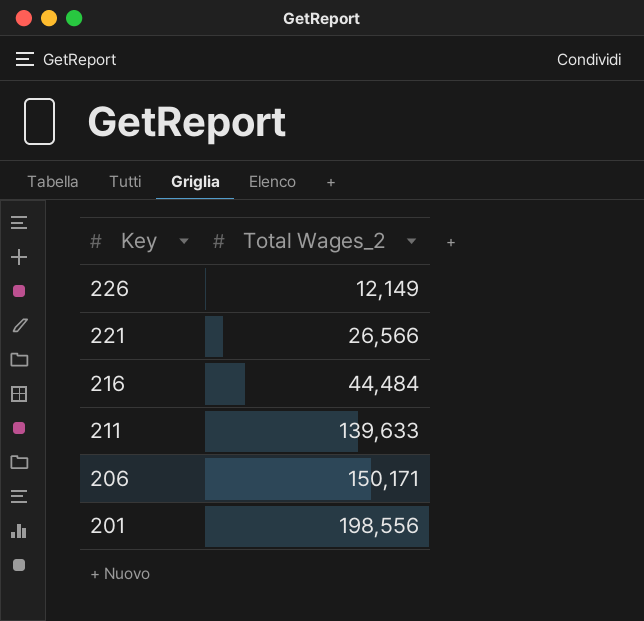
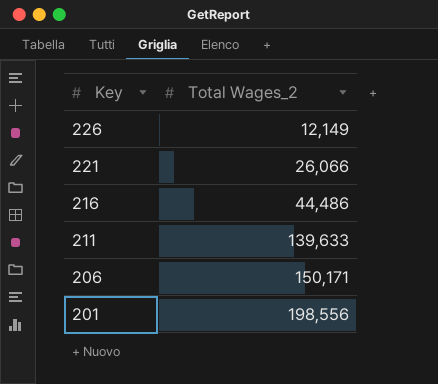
221 | Total Wages_2: 26,566 -> 26,066
216 | Total Wages_2: 44,484 -> 44,486

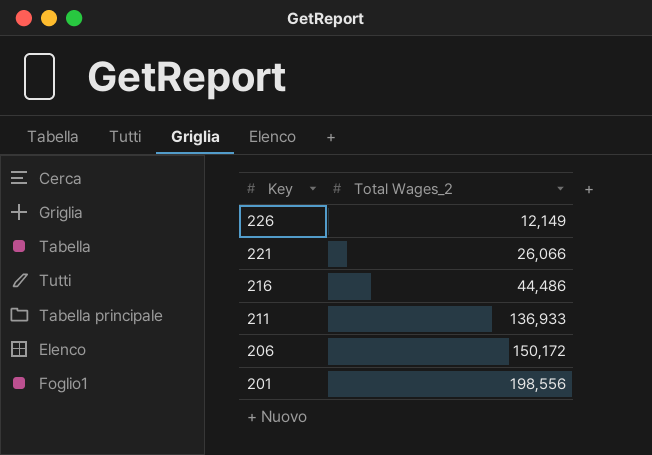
211 | Total Wages_2: 139,633 -> 136,933
206 | Total Wages_2: 150,171 -> 150,172

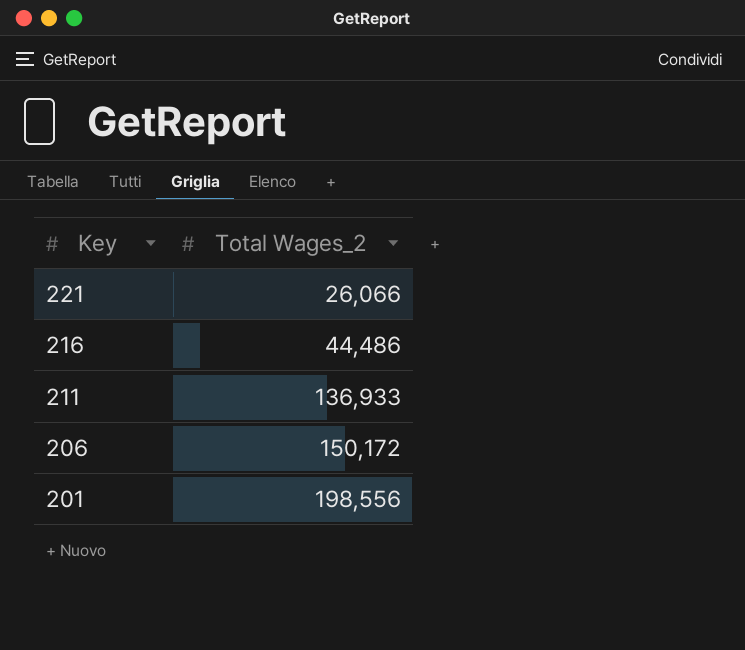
row 226: 12,149 -> none

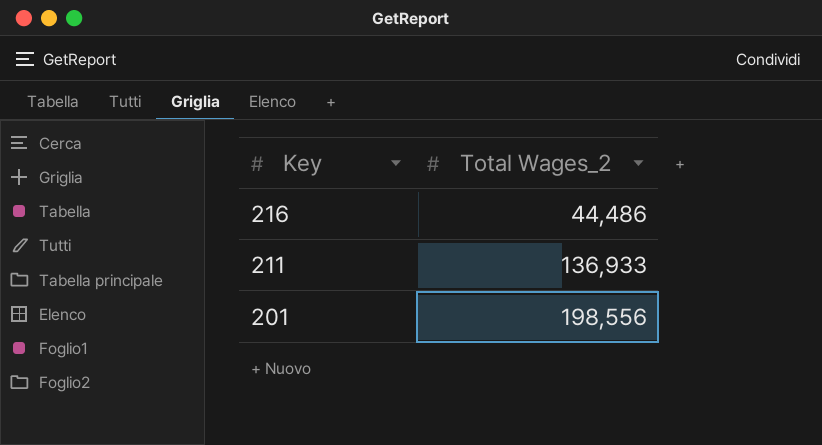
row 221: 26,066 -> none
row 206: 150,172 -> none

